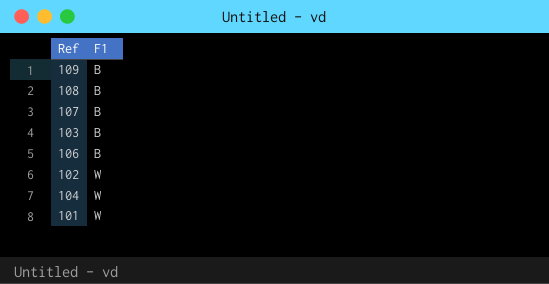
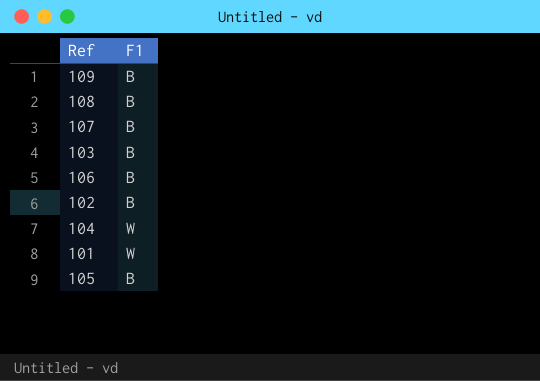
102 | F1: W -> B
row 105: none -> B

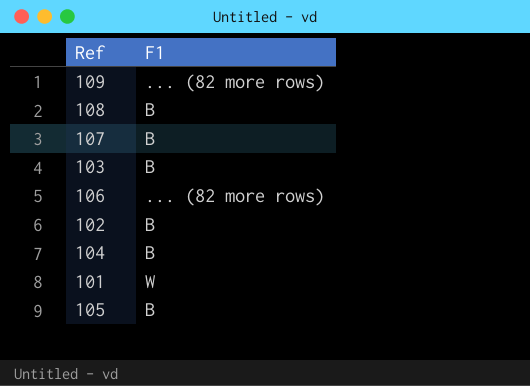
109 | F1: B -> ... (82 more rows)
106 | F1: B -> ... (82 more rows)
104 | F1: W -> B

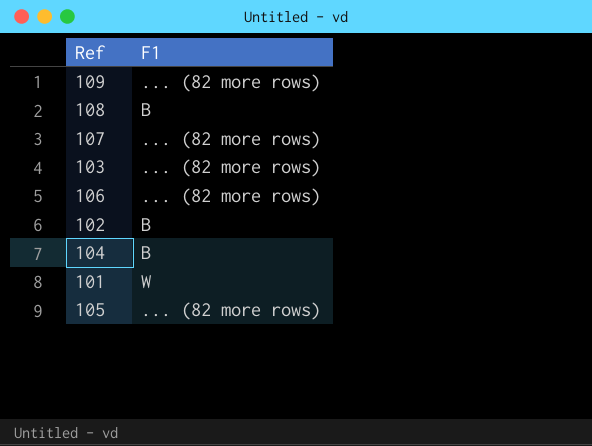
107 | F1: B -> ... (82 more rows)
103 | F1: B -> ... (82 more rows)
105 | F1: B -> ... (82 more rows)

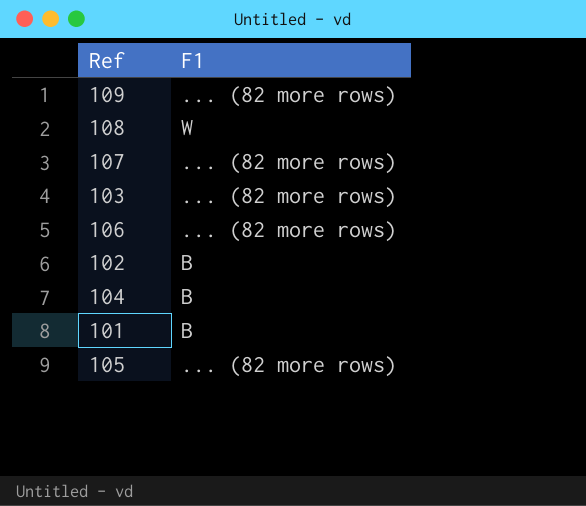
108 | F1: B -> W
101 | F1: W -> B

